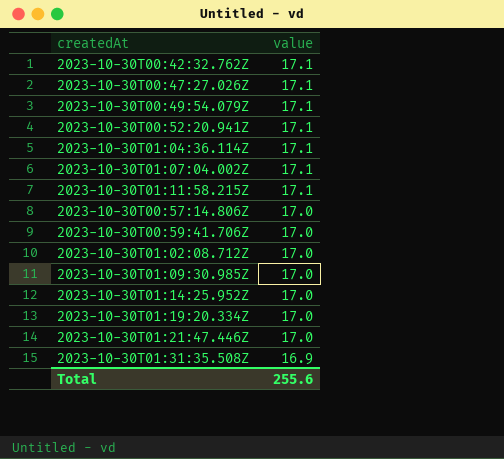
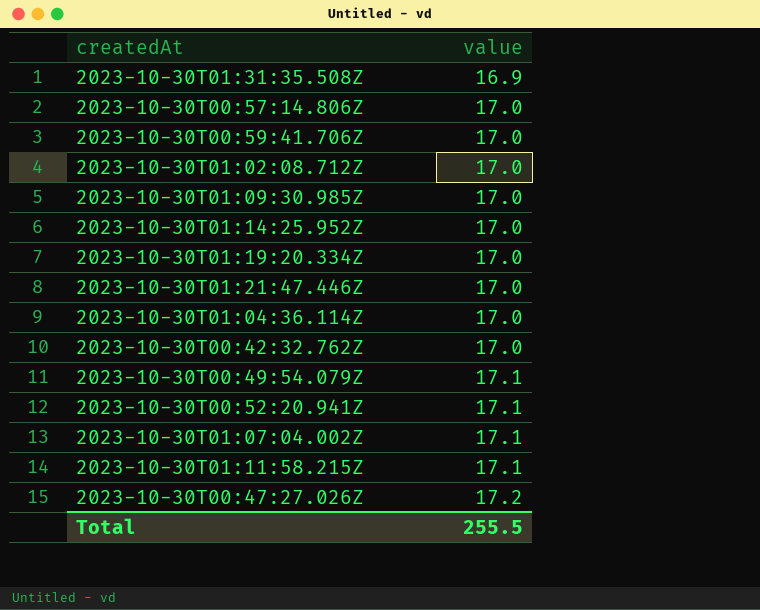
row order: value descending -> value ascending
2023-10-30T01:04:36.114Z | value: 17.1 -> 17.0
2023-10-30T00:42:32.762Z | value: 17.1 -> 17.0
2023-10-30T00:47:27.026Z | value: 17.1 -> 17.2
Total | value: 255.6 -> 255.5

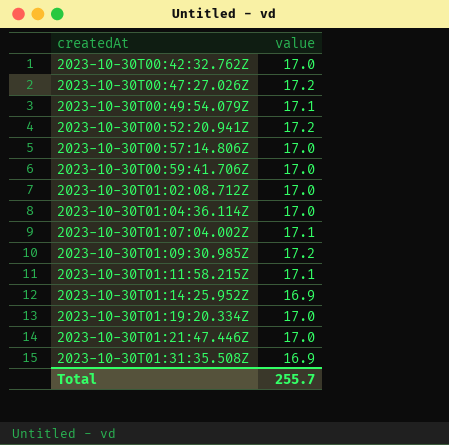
row order: value ascending -> createdAt ascending
2023-10-30T00:52:20.941Z | value: 17.1 -> 17.2
2023-10-30T01:09:30.985Z | value: 17.0 -> 17.2
2023-10-30T01:14:25.952Z | value: 17.0 -> 16.9
Total | value: 255.5 -> 255.7

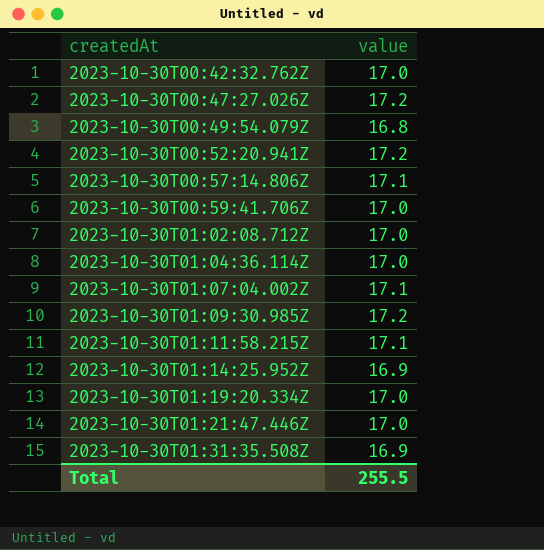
2023-10-30T00:49:54.079Z | value: 17.1 -> 16.8
2023-10-30T00:57:14.806Z | value: 17.0 -> 17.1
Total | value: 255.7 -> 255.5

